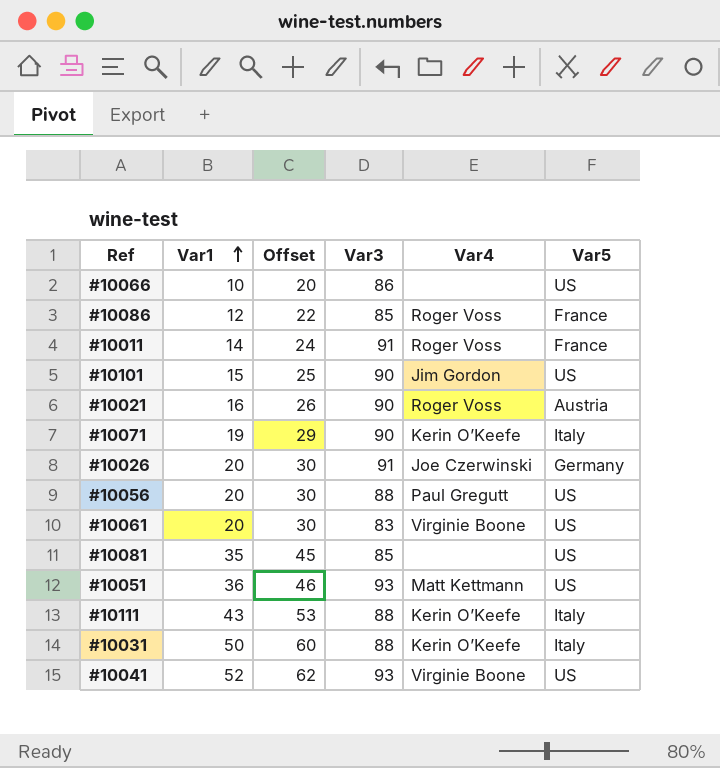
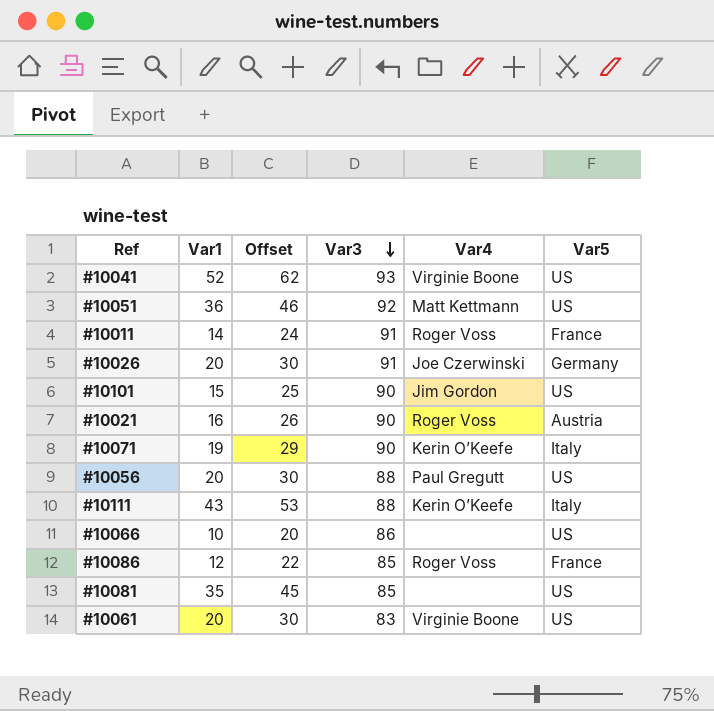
row order: Var1 ascending -> Var3 descending
row #10031: 50 | 60 | 88 | Kerin O’Keefe | Italy -> none
#10051 | Var3: 93 -> 92

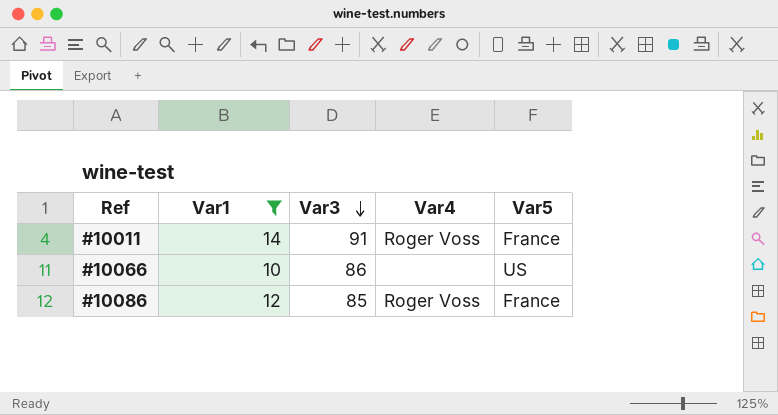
filter: none -> Var1 <= 14
column Offset | formula: [Var1] + 10 -> none

